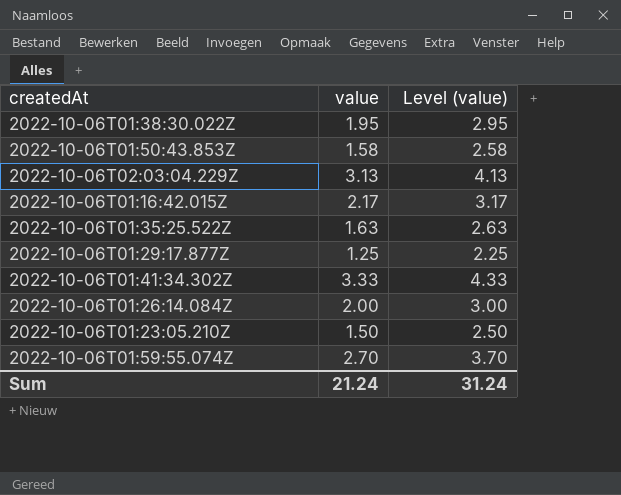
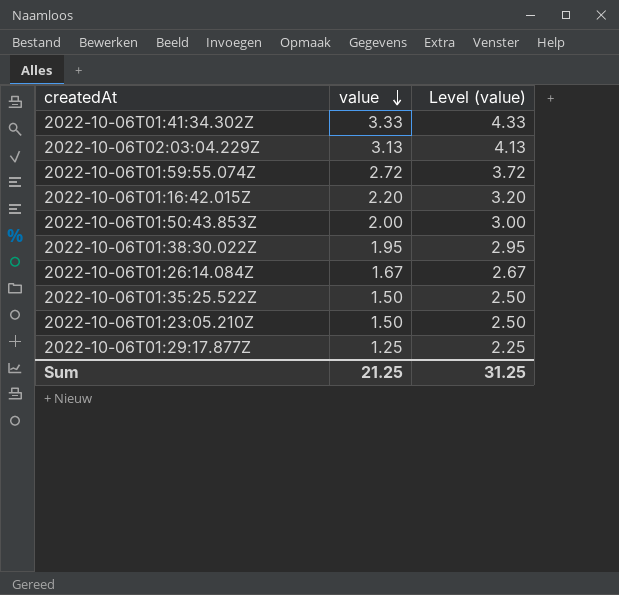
row order: none -> value descending
2022-10-06T01:59:55.074Z | value: 2.70 -> 2.72
2022-10-06T01:59:55.074Z | Level (value): 3.70 -> 3.72
2022-10-06T01:16:42.015Z | value: 2.17 -> 2.20
2022-10-06T01:16:42.015Z | Level (value): 3.17 -> 3.20
2022-10-06T01:50:43.853Z | value: 1.58 -> 2.00
2022-10-06T01:50:43.853Z | Level (value): 2.58 -> 3.00
2022-10-06T01:26:14.084Z | value: 2.00 -> 1.67
2022-10-06T01:26:14.084Z | Level (value): 3.00 -> 2.67
2022-10-06T01:35:25.522Z | value: 1.63 -> 1.50
2022-10-06T01:35:25.522Z | Level (value): 2.63 -> 2.50
Sum | value: 21.24 -> 21.25
Sum | Level (value): 31.24 -> 31.25

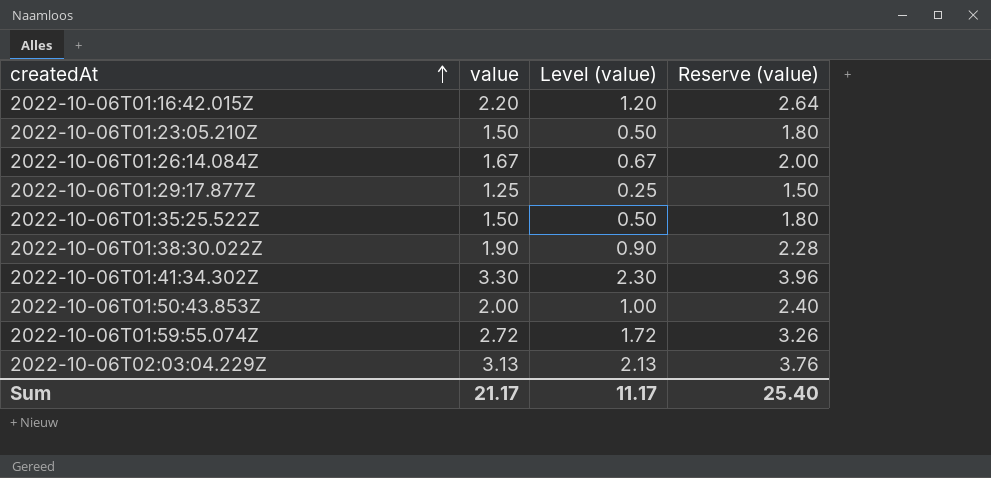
row order: value descending -> createdAt ascending
column Level (value) | formula: [value] + 1 -> [value] - 1
column Reserve (value) | formula: none -> [value] * 1.2
2022-10-06T01:38:30.022Z | value: 1.95 -> 1.90
2022-10-06T01:41:34.302Z | value: 3.33 -> 3.30
Sum | value: 21.25 -> 21.17
Sum | Level (value): 31.25 -> 11.17

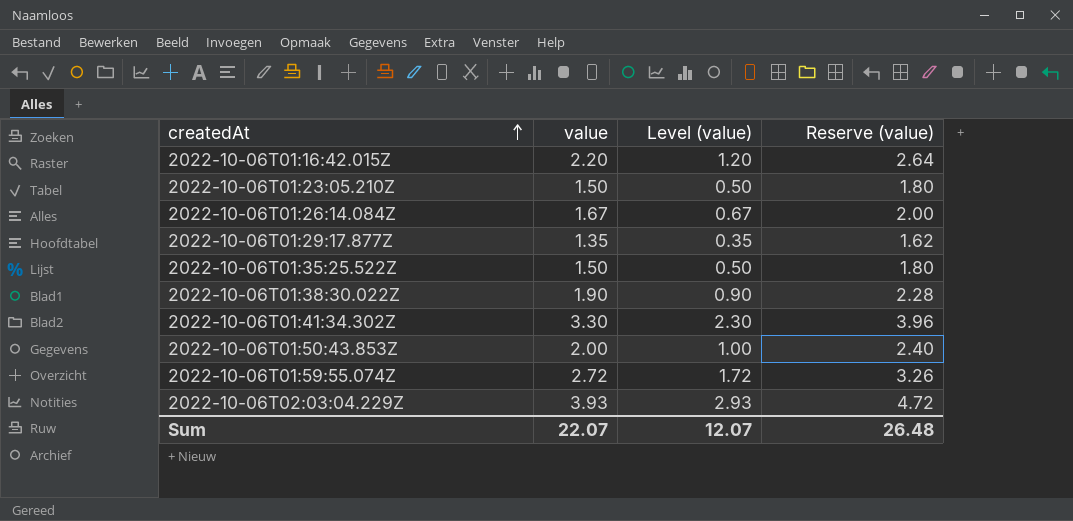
2022-10-06T01:29:17.877Z | value: 1.25 -> 1.35
2022-10-06T01:29:17.877Z | Level (value): 0.25 -> 0.35
2022-10-06T01:29:17.877Z | Reserve (value): 1.50 -> 1.62
2022-10-06T02:03:04.229Z | value: 3.13 -> 3.93
2022-10-06T02:03:04.229Z | Level (value): 2.13 -> 2.93
2022-10-06T02:03:04.229Z | Reserve (value): 3.76 -> 4.72
Sum | value: 21.17 -> 22.07
Sum | Level (value): 11.17 -> 12.07
Sum | Reserve (value): 25.40 -> 26.48

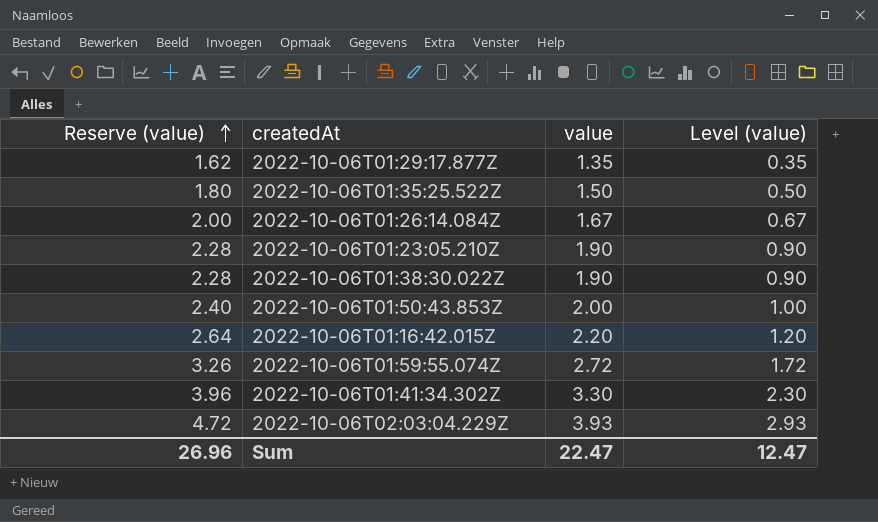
row order: createdAt ascending -> Reserve (value) ascending
column Reserve (value) | position: 4 -> 1
2022-10-06T01:23:05.210Z | Reserve (value): 1.80 -> 2.28
2022-10-06T01:23:05.210Z | value: 1.50 -> 1.90
2022-10-06T01:23:05.210Z | Level (value): 0.50 -> 0.90
Sum | Reserve (value): 26.48 -> 26.96
Sum | value: 22.07 -> 22.47
Sum | Level (value): 12.07 -> 12.47

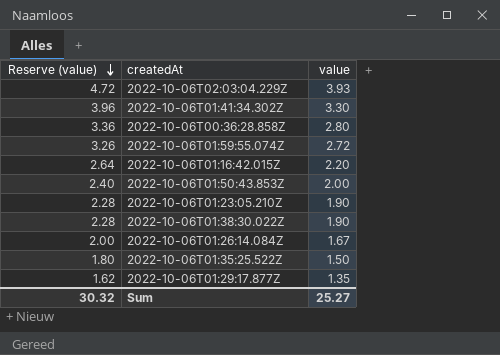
row order: Reserve (value) ascending -> Reserve (value) descending
column Level (value) | formula: [value] - 1 -> none
row 2022-10-06T00:36:28.858Z: none -> 3.36 | 2.80
Sum | Reserve (value): 26.96 -> 30.32
Sum | value: 22.47 -> 25.27

